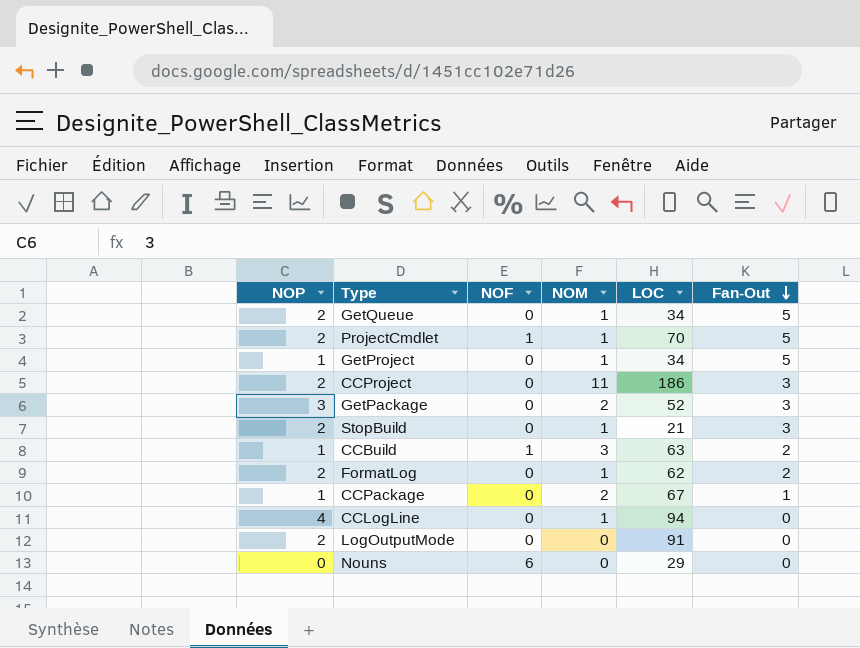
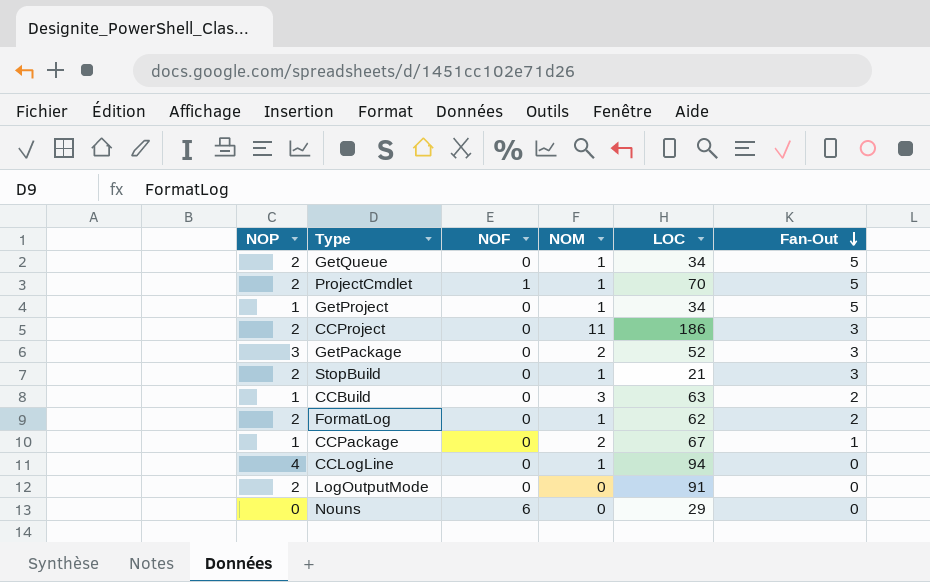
CCBuild | NOF: 1 -> 0

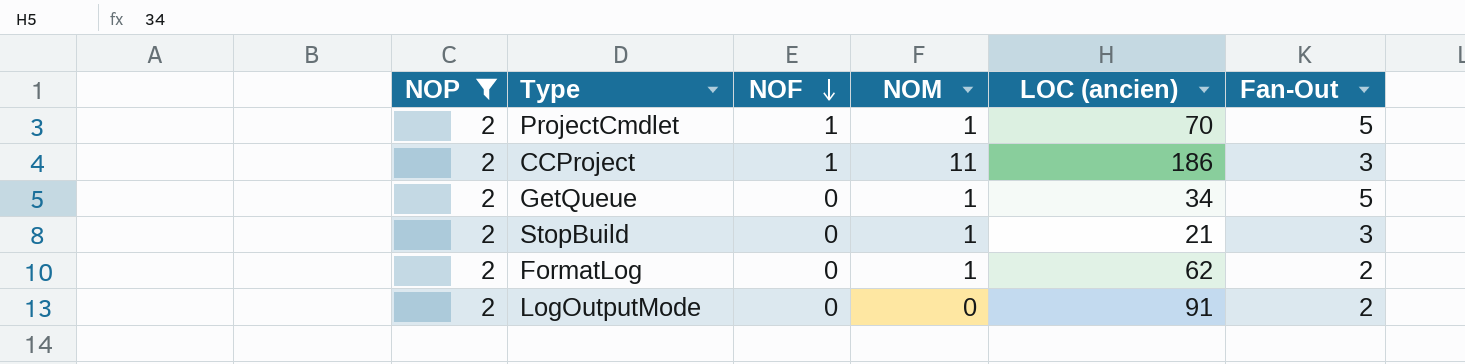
filter: none -> NOP = 2
row order: Fan-Out descending -> NOF descending
column name: LOC -> LOC (ancien)
CCProject | NOF: 0 -> 1
LogOutputMode | Fan-Out: 0 -> 2

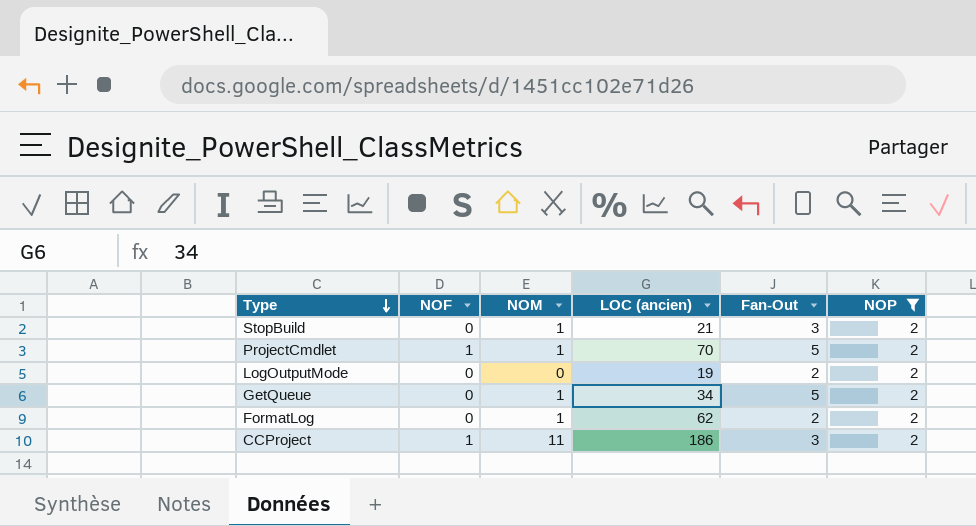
row order: NOF descending -> Type descending
column NOP | position: 1 -> 6
LogOutputMode | LOC (ancien): 91 -> 19

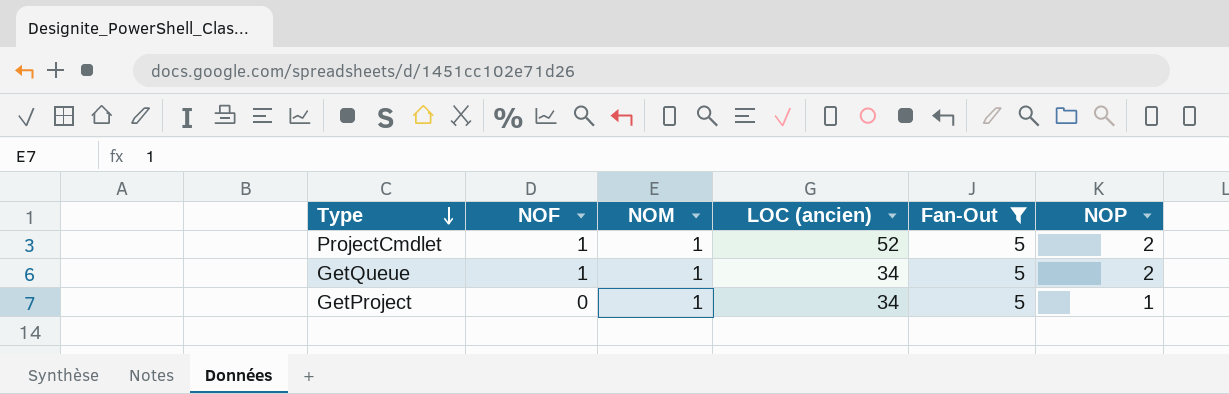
filter: NOP = 2 -> Fan-Out = 5
ProjectCmdlet | LOC (ancien): 70 -> 52
GetQueue | NOF: 0 -> 1

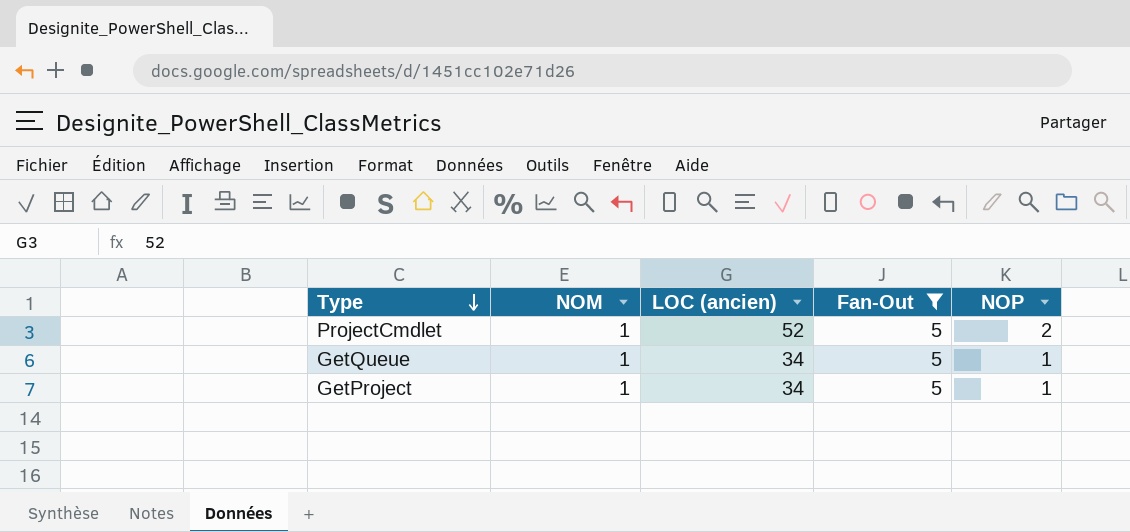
column NOF | position: 2 -> none
GetQueue | NOP: 2 -> 1

